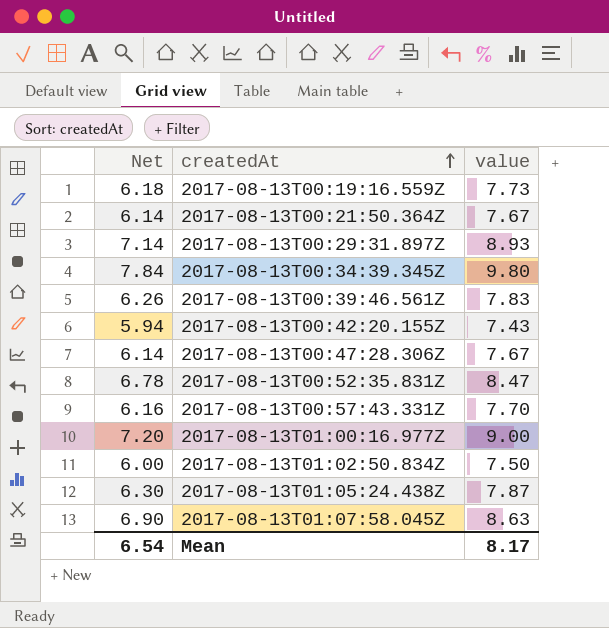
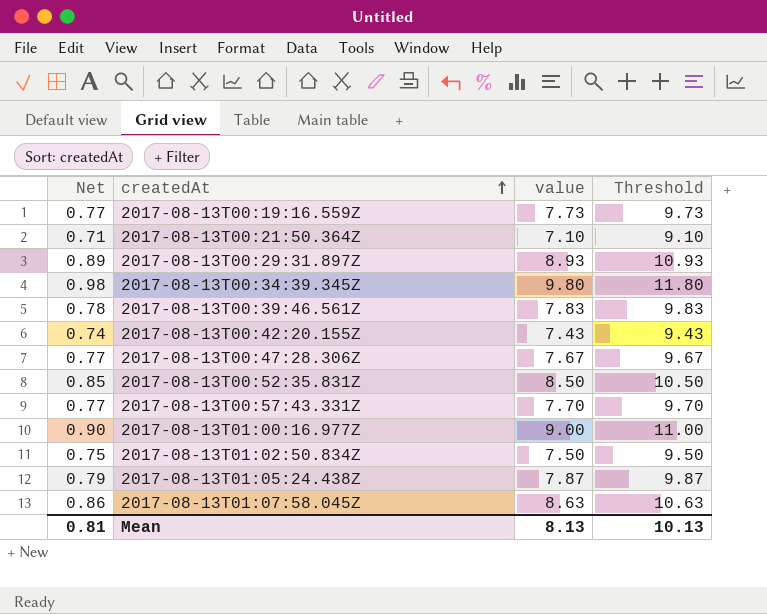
column Net | formula: [value] * 0.8 -> [value] * 0.1
column Threshold | formula: none -> [value] + 2
2017-08-13T00:21:50.364Z | value: 7.67 -> 7.10
2017-08-13T00:52:35.831Z | value: 8.47 -> 8.50
Mean | Net: 6.54 -> 0.81
Mean | value: 8.17 -> 8.13

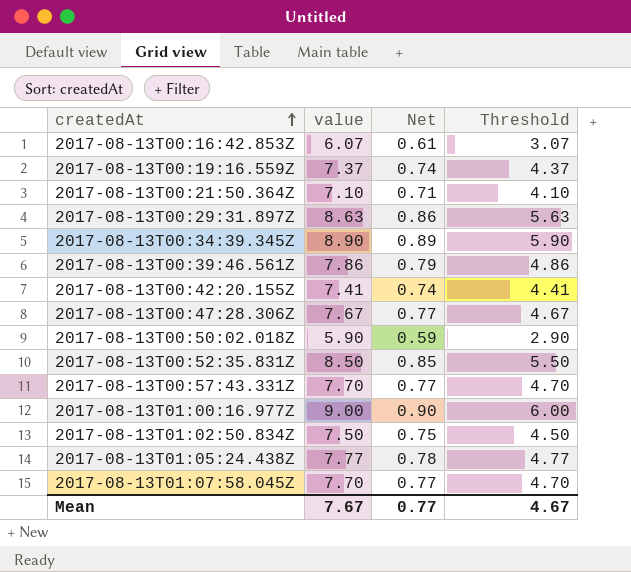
column Net | position: 1 -> 3
column Threshold | formula: [value] + 2 -> [value] - 3
row 2017-08-13T00:16:42.853Z: none -> 6.07 | 0.61 | 3.07
2017-08-13T00:19:16.559Z | value: 7.73 -> 7.37
2017-08-13T00:19:16.559Z | Net: 0.77 -> 0.74
2017-08-13T00:29:31.897Z | value: 8.93 -> 8.63
2017-08-13T00:29:31.897Z | Net: 0.89 -> 0.86
2017-08-13T00:34:39.345Z | value: 9.80 -> 8.90
2017-08-13T00:34:39.345Z | Net: 0.98 -> 0.89
2017-08-13T00:39:46.561Z | value: 7.83 -> 7.86
2017-08-13T00:39:46.561Z | Net: 0.78 -> 0.79
2017-08-13T00:42:20.155Z | value: 7.43 -> 7.41
row 2017-08-13T00:50:02.018Z: none -> 5.90 | 0.59 | 2.90
2017-08-13T01:05:24.438Z | value: 7.87 -> 7.77
2017-08-13T01:05:24.438Z | Net: 0.79 -> 0.78
2017-08-13T01:07:58.045Z | value: 8.63 -> 7.70
2017-08-13T01:07:58.045Z | Net: 0.86 -> 0.77
Mean | value: 8.13 -> 7.67
Mean | Net: 0.81 -> 0.77
Mean | Threshold: 10.13 -> 4.67

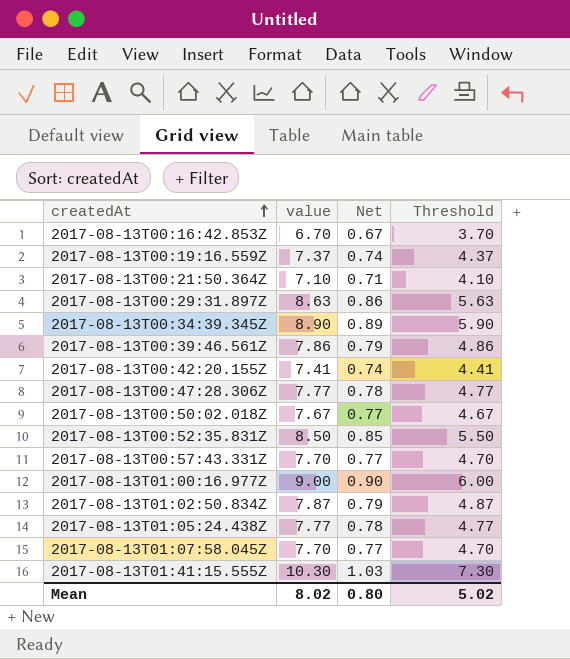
2017-08-13T00:16:42.853Z | value: 6.07 -> 6.70
2017-08-13T00:16:42.853Z | Net: 0.61 -> 0.67
2017-08-13T00:16:42.853Z | Threshold: 3.07 -> 3.70
2017-08-13T00:47:28.306Z | value: 7.67 -> 7.77
2017-08-13T00:47:28.306Z | Net: 0.77 -> 0.78
2017-08-13T00:47:28.306Z | Threshold: 4.67 -> 4.77
2017-08-13T00:50:02.018Z | value: 5.90 -> 7.67
2017-08-13T00:50:02.018Z | Net: 0.59 -> 0.77
2017-08-13T00:50:02.018Z | Threshold: 2.90 -> 4.67
2017-08-13T01:02:50.834Z | value: 7.50 -> 7.87
2017-08-13T01:02:50.834Z | Net: 0.75 -> 0.79
2017-08-13T01:02:50.834Z | Threshold: 4.50 -> 4.87
row 2017-08-13T01:41:15.555Z: none -> 10.30 | 1.03 | 7.30
Mean | value: 7.67 -> 8.02
Mean | Net: 0.77 -> 0.80
Mean | Threshold: 4.67 -> 5.02

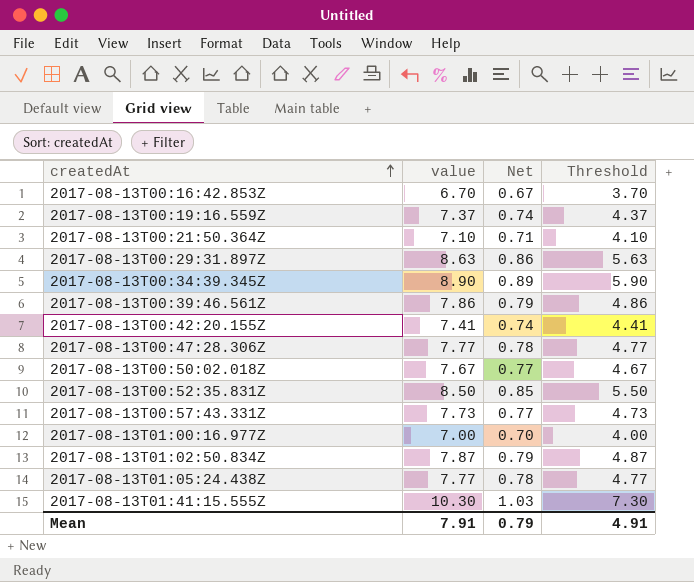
row 2017-08-13T01:07:58.045Z: 7.70 | 0.77 | 4.70 -> none
2017-08-13T00:57:43.331Z | value: 7.70 -> 7.73
2017-08-13T00:57:43.331Z | Threshold: 4.70 -> 4.73
2017-08-13T01:00:16.977Z | value: 9.00 -> 7.00
2017-08-13T01:00:16.977Z | Net: 0.90 -> 0.70
2017-08-13T01:00:16.977Z | Threshold: 6.00 -> 4.00
Mean | value: 8.02 -> 7.91
Mean | Net: 0.80 -> 0.79
Mean | Threshold: 5.02 -> 4.91

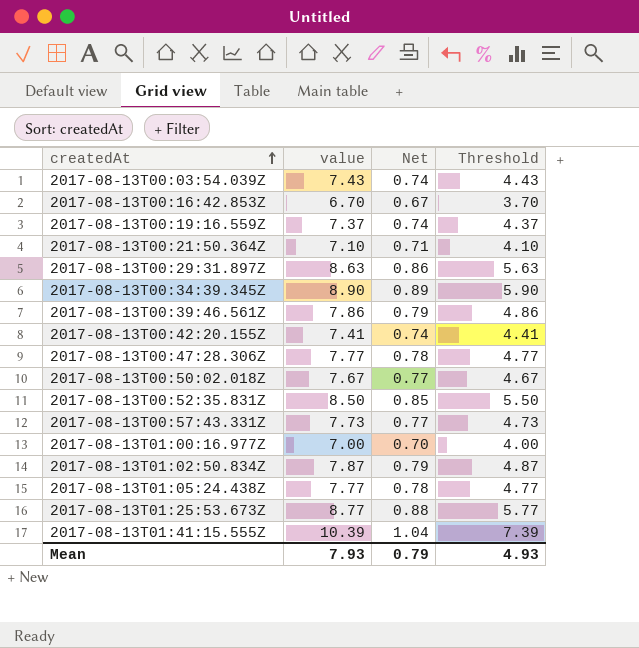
row 2017-08-13T00:03:54.039Z: none -> 7.43 | 0.74 | 4.43
row 2017-08-13T01:25:53.673Z: none -> 8.77 | 0.88 | 5.77
2017-08-13T01:41:15.555Z | value: 10.30 -> 10.39
2017-08-13T01:41:15.555Z | Net: 1.03 -> 1.04
2017-08-13T01:41:15.555Z | Threshold: 7.30 -> 7.39
Mean | value: 7.91 -> 7.93
Mean | Threshold: 4.91 -> 4.93

